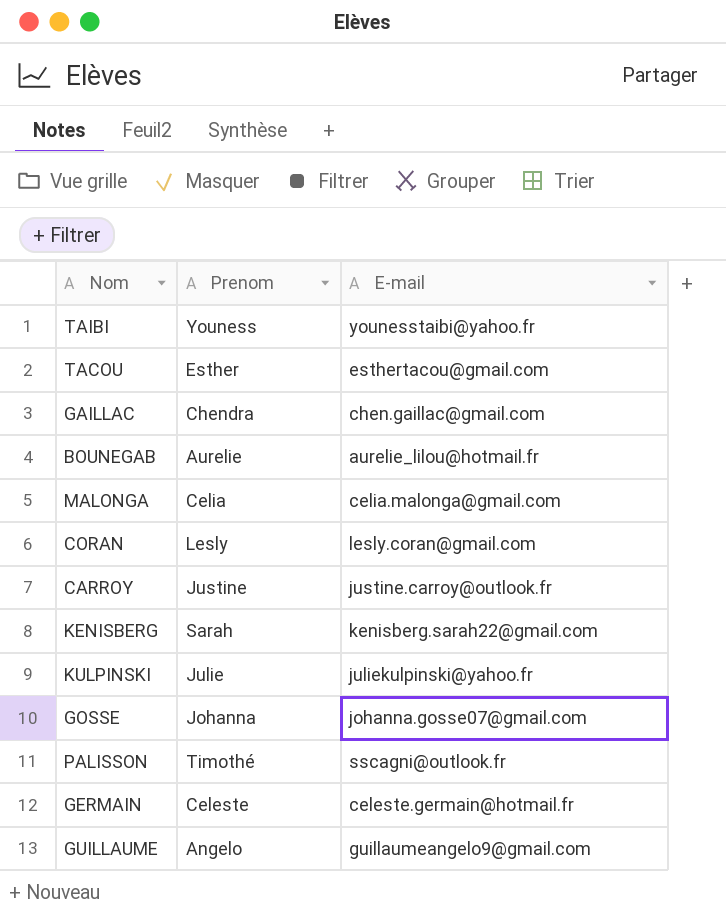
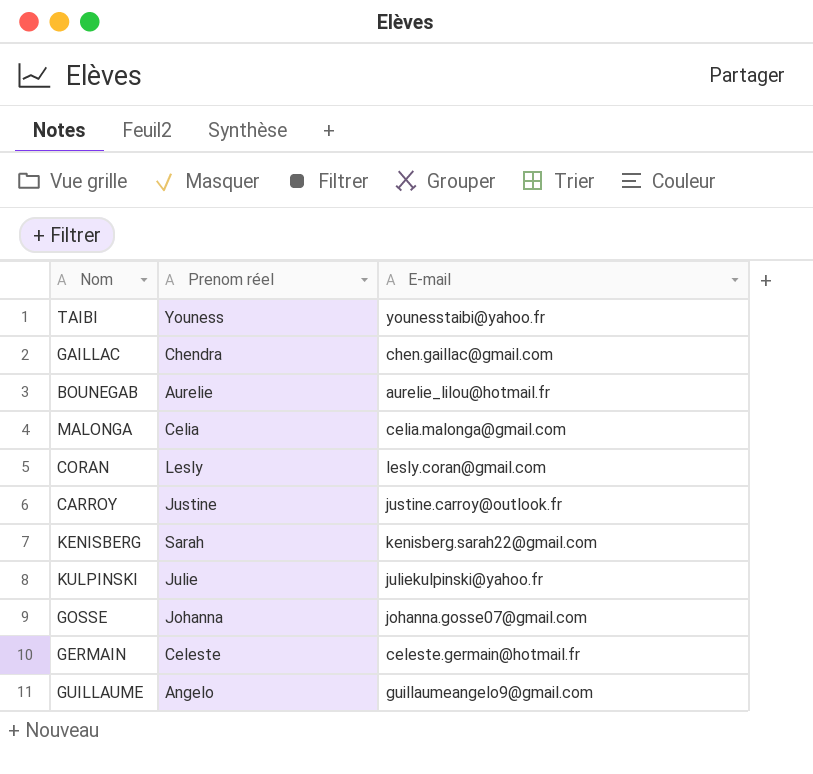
column name: Prenom -> Prenom réel
row TACOU: Esther | esthertacou@gmail.com -> none
row PALISSON: Timothé | sscagni@outlook.fr -> none

